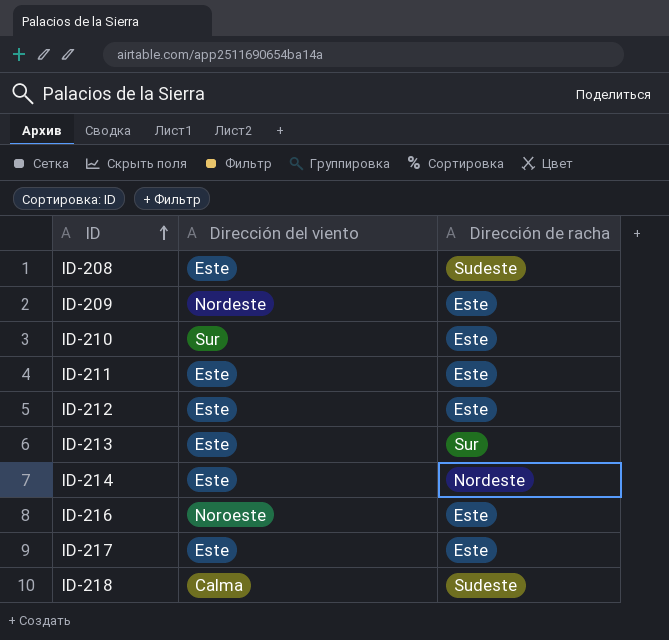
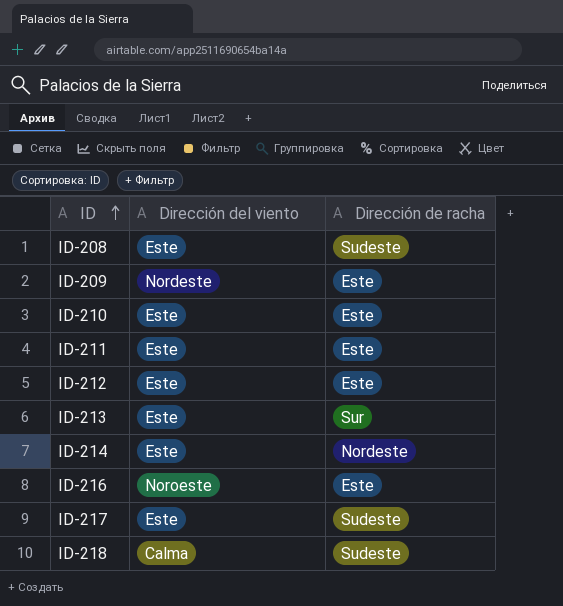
ID-210 | Dirección del viento: Sur -> Este
ID-217 | Dirección de racha: Este -> Sudeste

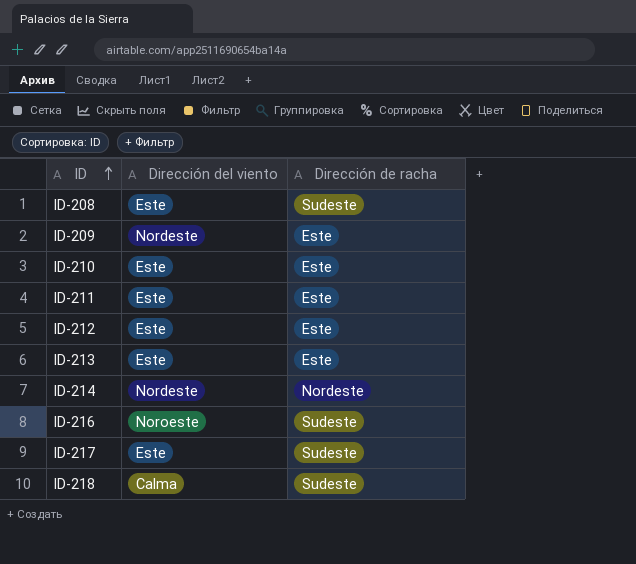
ID-213 | Dirección de racha: Sur -> Este
ID-214 | Dirección del viento: Este -> Nordeste
ID-216 | Dirección de racha: Este -> Sudeste

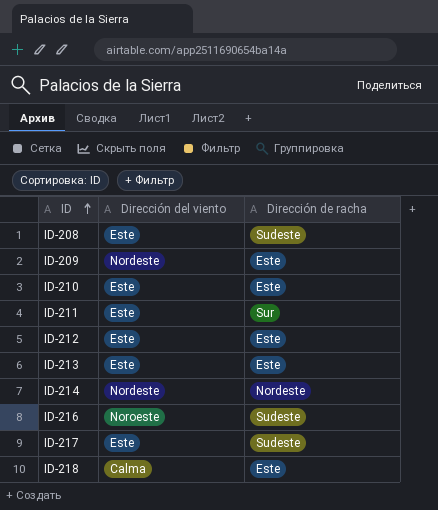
ID-211 | Dirección de racha: Este -> Sur
ID-218 | Dirección de racha: Sudeste -> Este

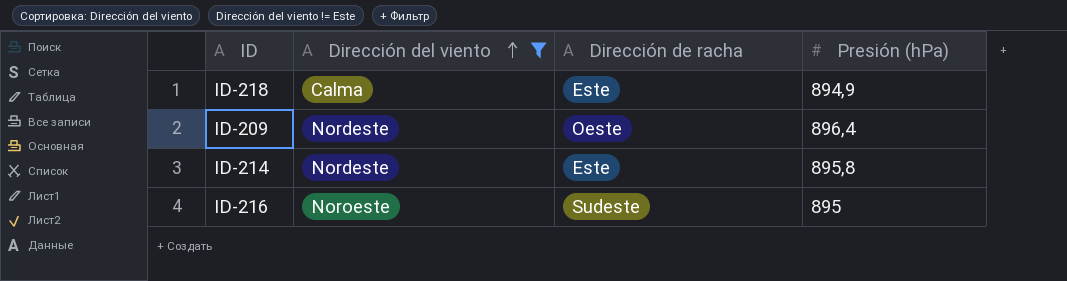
filter: none -> Dirección del viento != Este
row order: ID ascending -> Dirección del viento ascending
column Presión (hPa) | position: none -> 4
ID-209 | Dirección de racha: Este -> Oeste
ID-214 | Dirección de racha: Nordeste -> Este

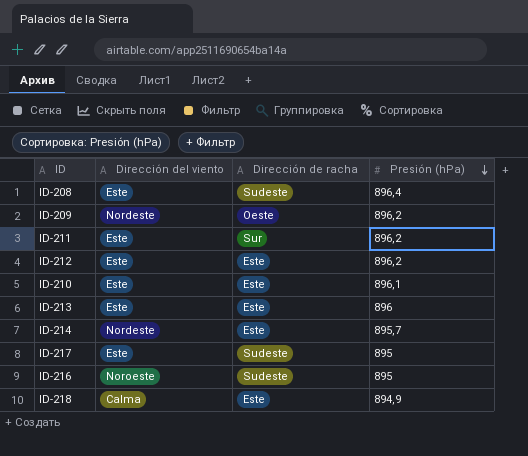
filter: Dirección del viento != Este -> none
row order: Dirección del viento ascending -> Presión (hPa) descending
ID-209 | Presión (hPa): 896,4 -> 896,2
ID-214 | Presión (hPa): 895,8 -> 895,7

